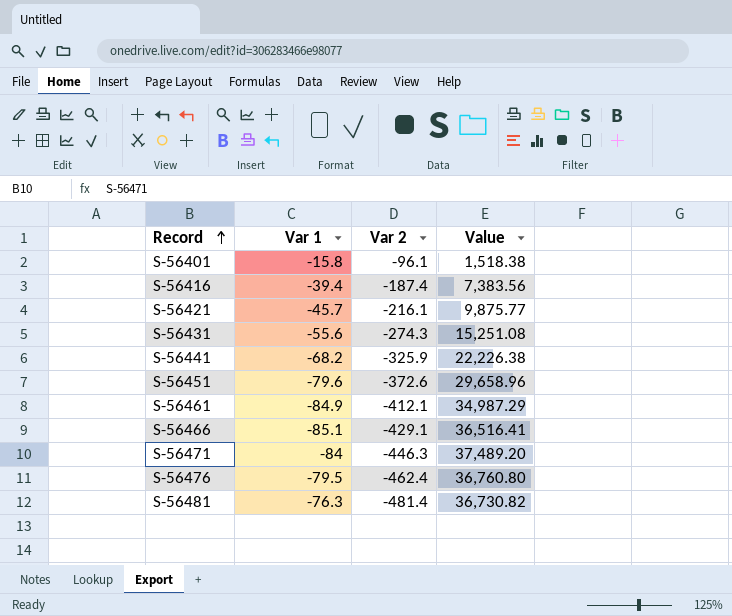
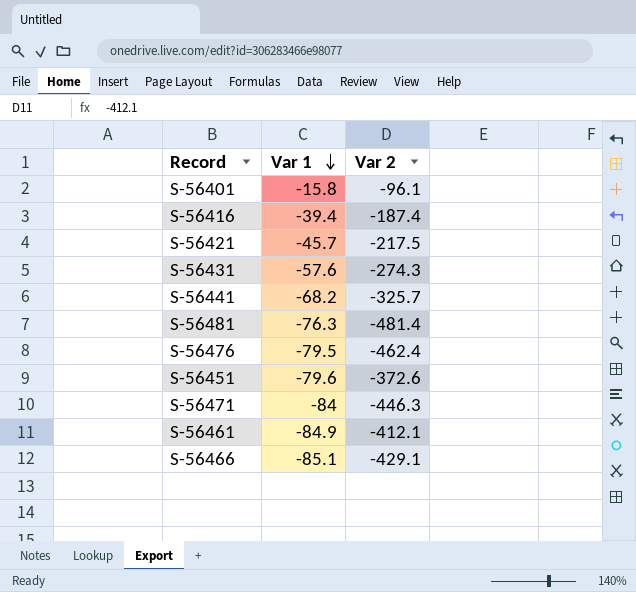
row order: Record ascending -> Var 1 descending
column Value | formula: [Var 1] * [Var 2] -> none
S-56421 | Var 2: -216.1 -> -217.5
S-56431 | Var 1: -55.6 -> -57.6
S-56441 | Var 2: -325.9 -> -325.7

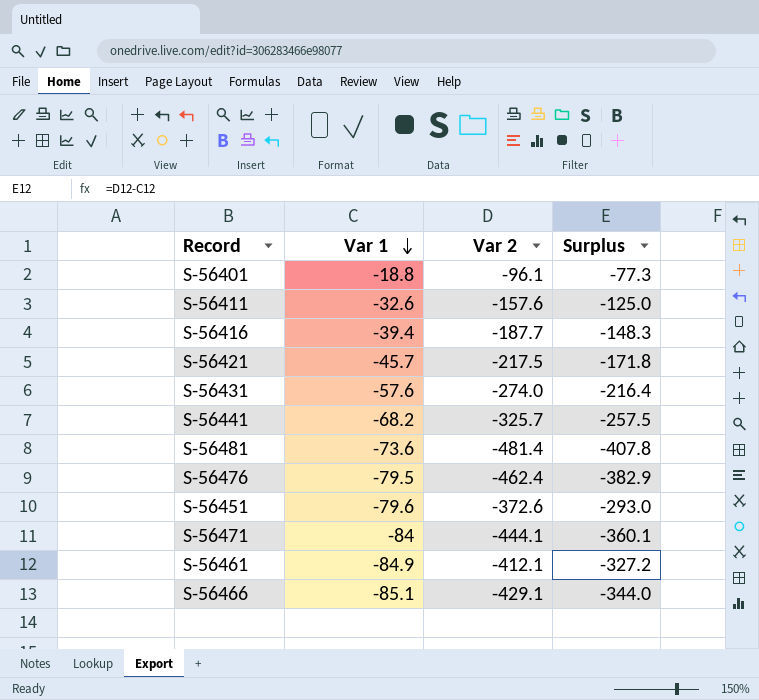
column Surplus | formula: none -> [Var 2] - [Var 1]
S-56401 | Var 1: -15.8 -> -18.8
row S-56411: none -> -32.6 | -157.6 | -125.0
S-56416 | Var 2: -187.4 -> -187.7
S-56431 | Var 2: -274.3 -> -274.0
S-56481 | Var 1: -76.3 -> -73.6
S-56471 | Var 2: -446.3 -> -444.1

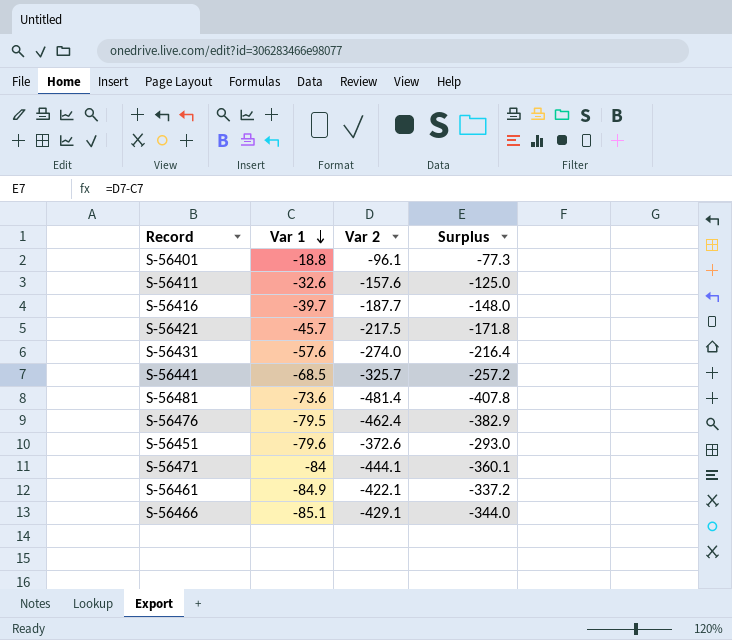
S-56416 | Var 1: -39.4 -> -39.7
S-56416 | Surplus: -148.3 -> -148.0
S-56441 | Var 1: -68.2 -> -68.5
S-56441 | Surplus: -257.5 -> -257.2
S-56461 | Var 2: -412.1 -> -422.1
S-56461 | Surplus: -327.2 -> -337.2

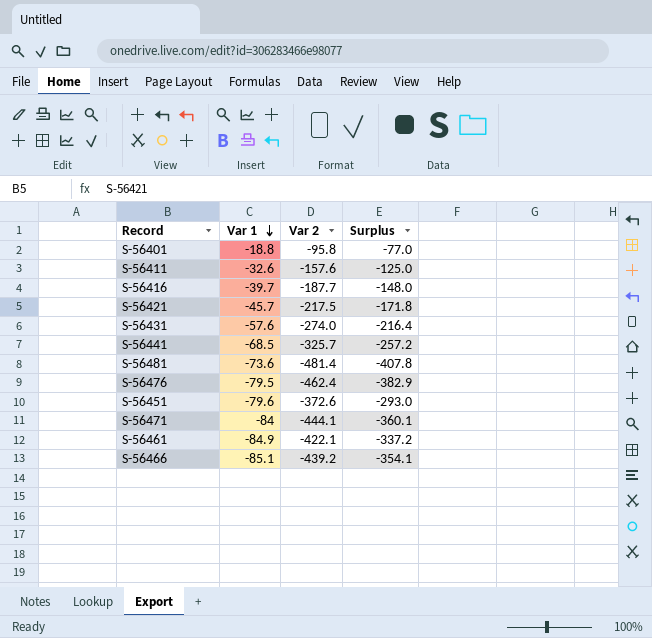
S-56401 | Var 2: -96.1 -> -95.8
S-56401 | Surplus: -77.3 -> -77.0
S-56466 | Var 2: -429.1 -> -439.2
S-56466 | Surplus: -344.0 -> -354.1

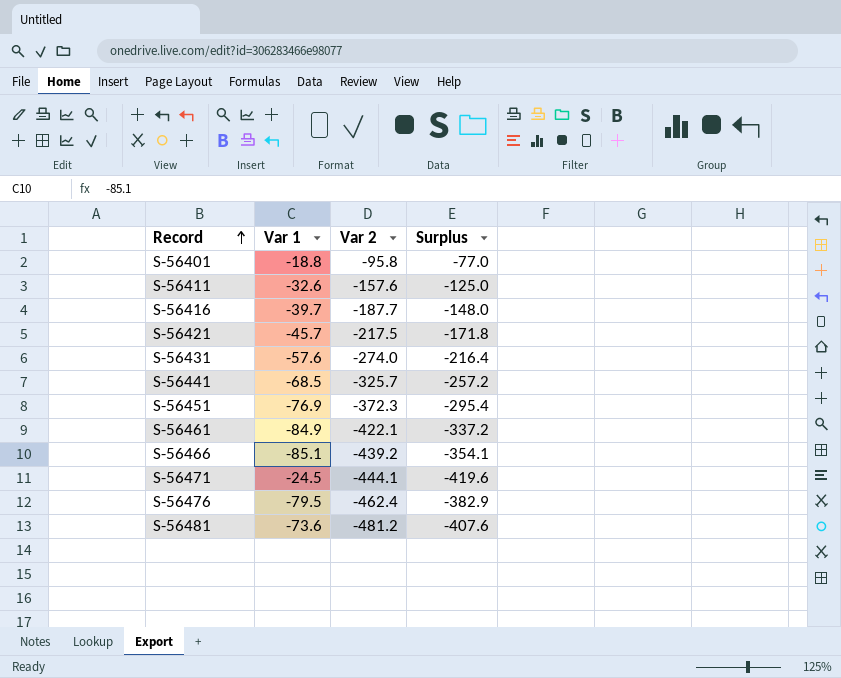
row order: Var 1 descending -> Record ascending
S-56451 | Var 1: -79.6 -> -76.9
S-56451 | Var 2: -372.6 -> -372.3
S-56451 | Surplus: -293.0 -> -295.4
S-56471 | Var 1: -84 -> -24.5
S-56471 | Surplus: -360.1 -> -419.6
S-56481 | Var 2: -481.4 -> -481.2
S-56481 | Surplus: -407.8 -> -407.6

